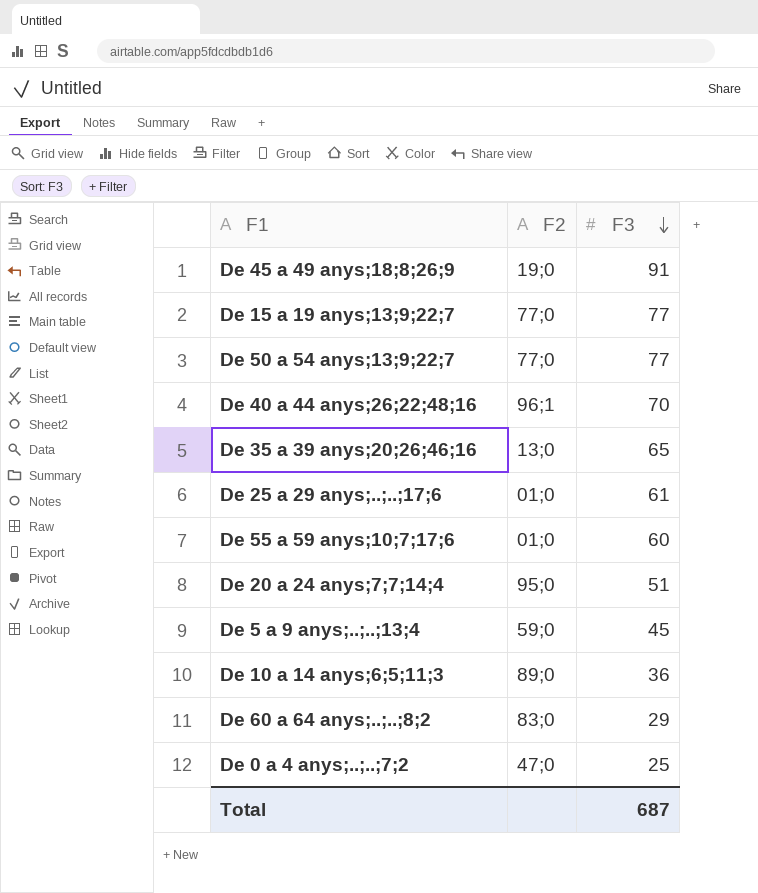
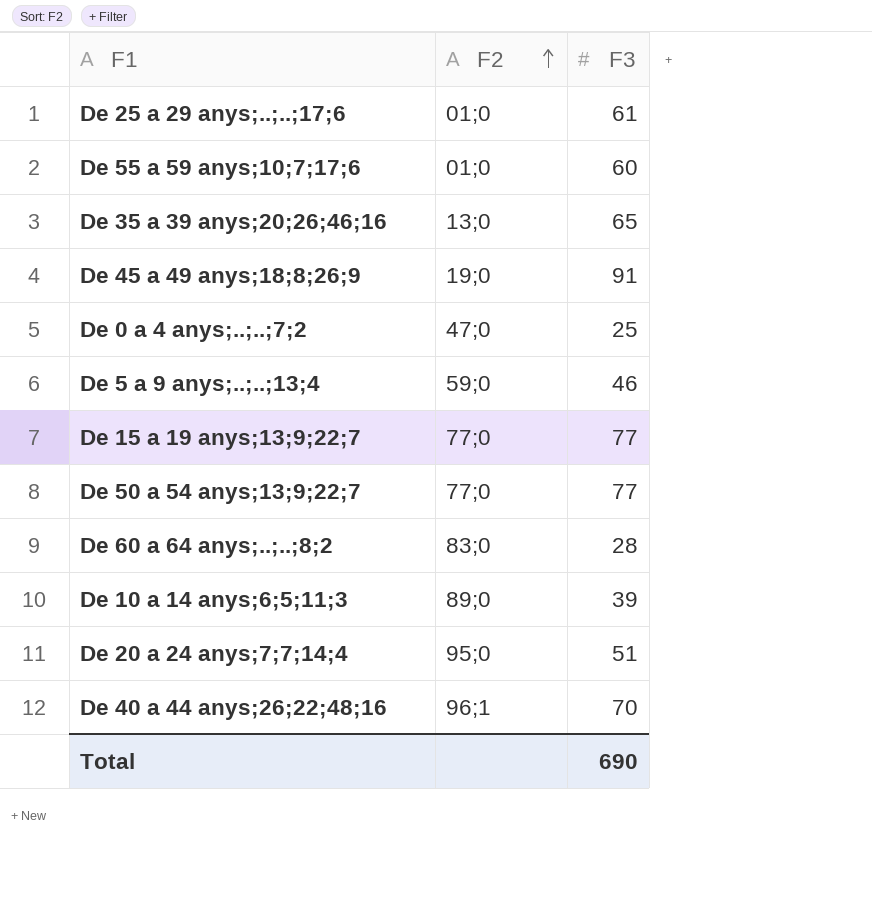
row order: F3 descending -> F2 ascending
De 5 a 9 anys;..;..;13;4 | F3: 45 -> 46
De 60 a 64 anys;..;..;8;2 | F3: 29 -> 28
De 10 a 14 anys;6;5;11;3 | F3: 36 -> 39
Total | F3: 687 -> 690

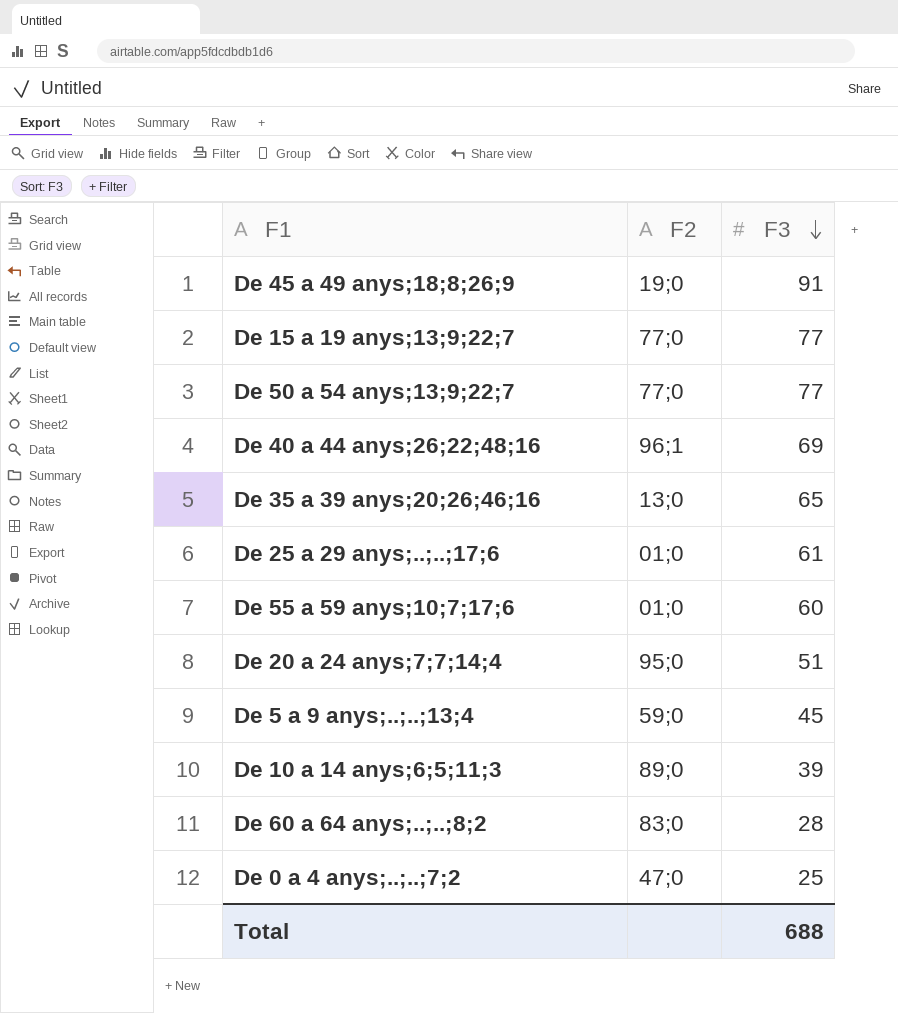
row order: F2 ascending -> F3 descending
De 40 a 44 anys;26;22;48;16 | F3: 70 -> 69
De 5 a 9 anys;..;..;13;4 | F3: 46 -> 45
Total | F3: 690 -> 688

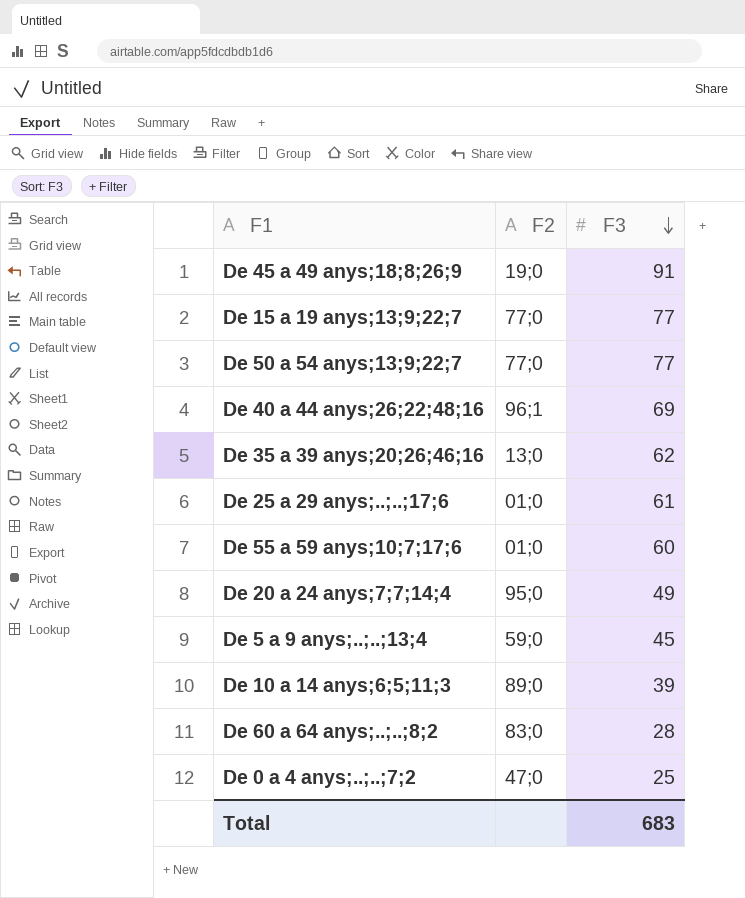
De 35 a 39 anys;20;26;46;16 | F3: 65 -> 62
De 20 a 24 anys;7;7;14;4 | F3: 51 -> 49
Total | F3: 688 -> 683

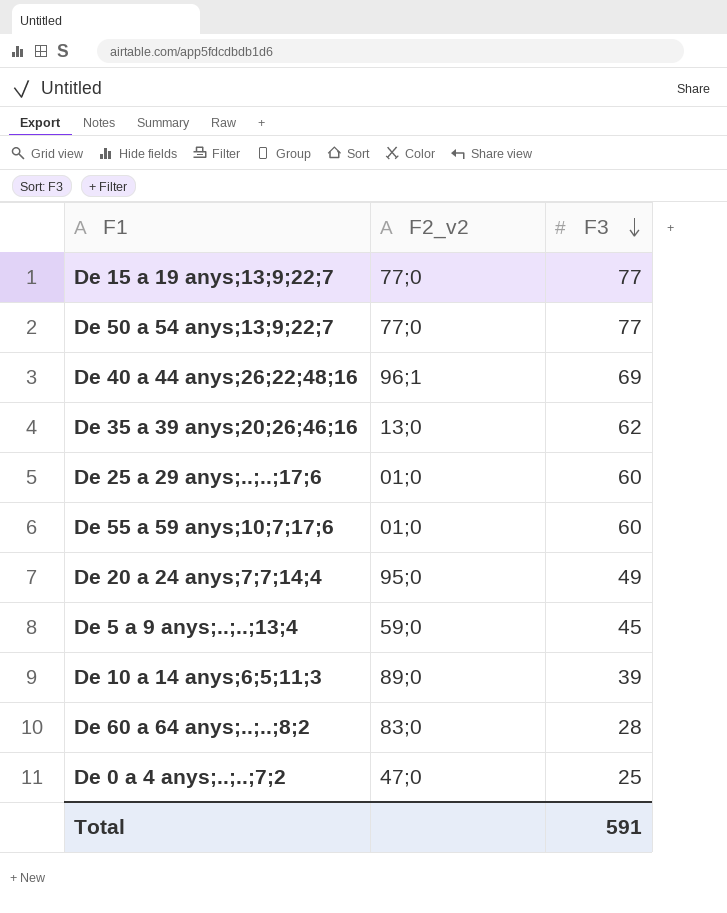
column name: F2 -> F2_v2
row De 45 a 49 anys;18;8;26;9: 19;0 | 91 -> none
De 25 a 29 anys;..;..;17;6 | F3: 61 -> 60
Total | F3: 683 -> 591

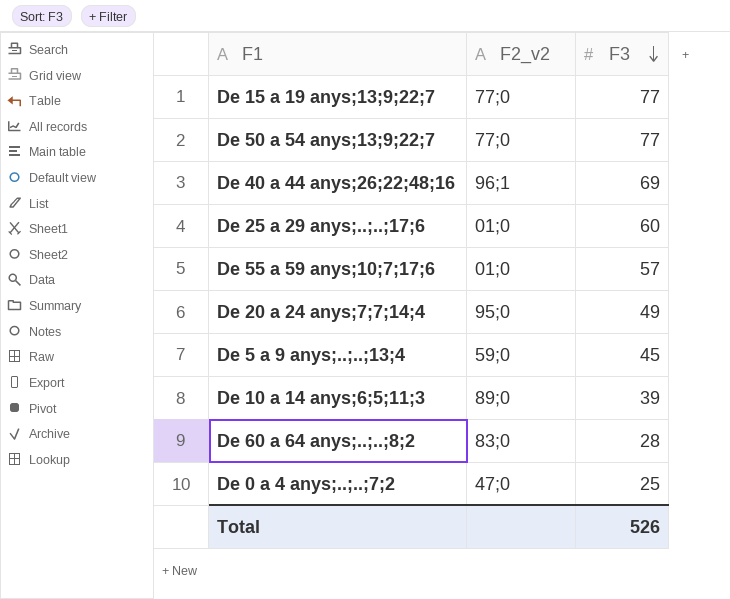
row De 35 a 39 anys;20;26;46;16: 13;0 | 62 -> none
De 55 a 59 anys;10;7;17;6 | F3: 60 -> 57
Total | F3: 591 -> 526

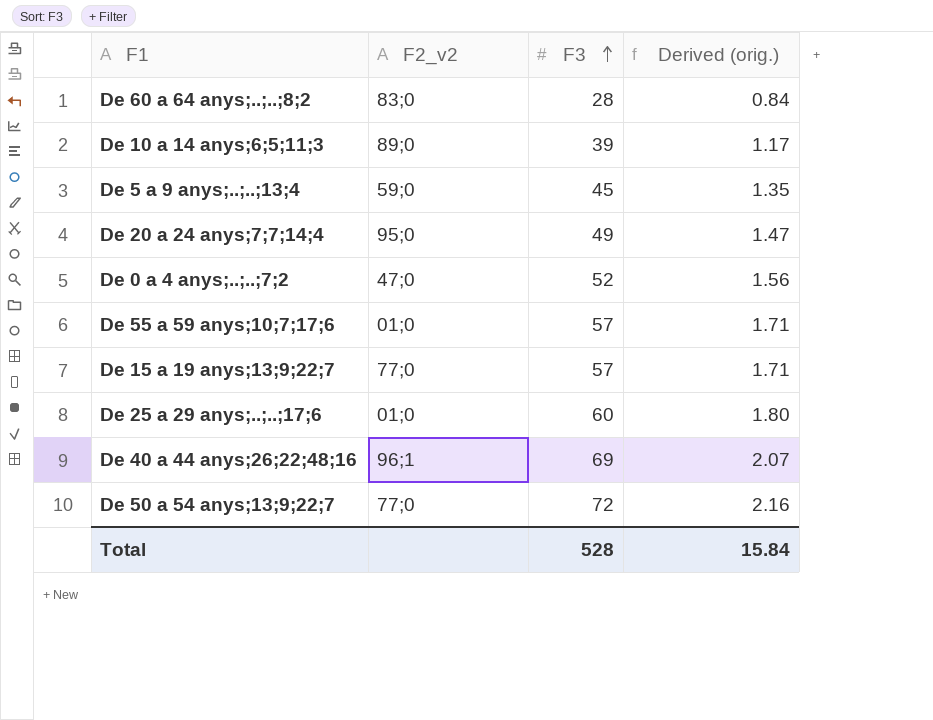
row order: F3 descending -> F3 ascending
column Derived (orig.) | formula: none -> [F3] * 0.03
De 0 a 4 anys;..;..;7;2 | F3: 25 -> 52
De 15 a 19 anys;13;9;22;7 | F3: 77 -> 57
De 50 a 54 anys;13;9;22;7 | F3: 77 -> 72
Total | F3: 526 -> 528

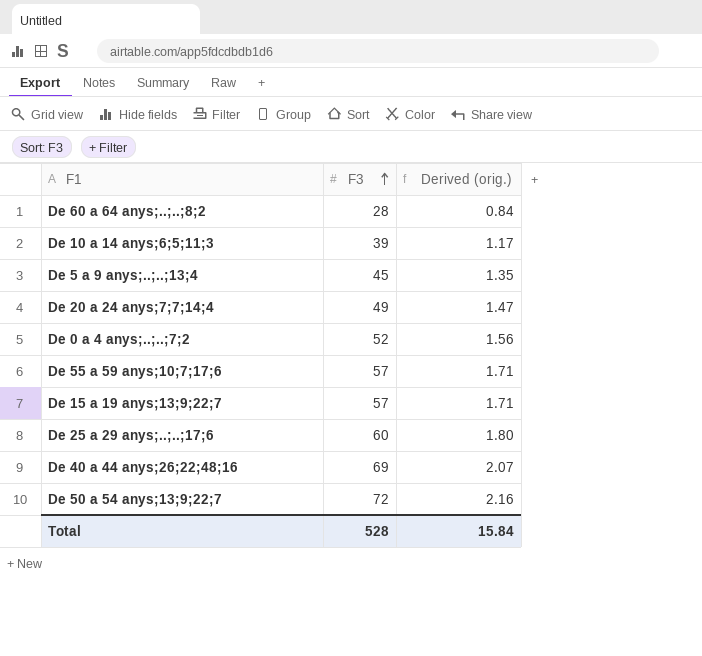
column F2_v2 | position: 2 -> none

